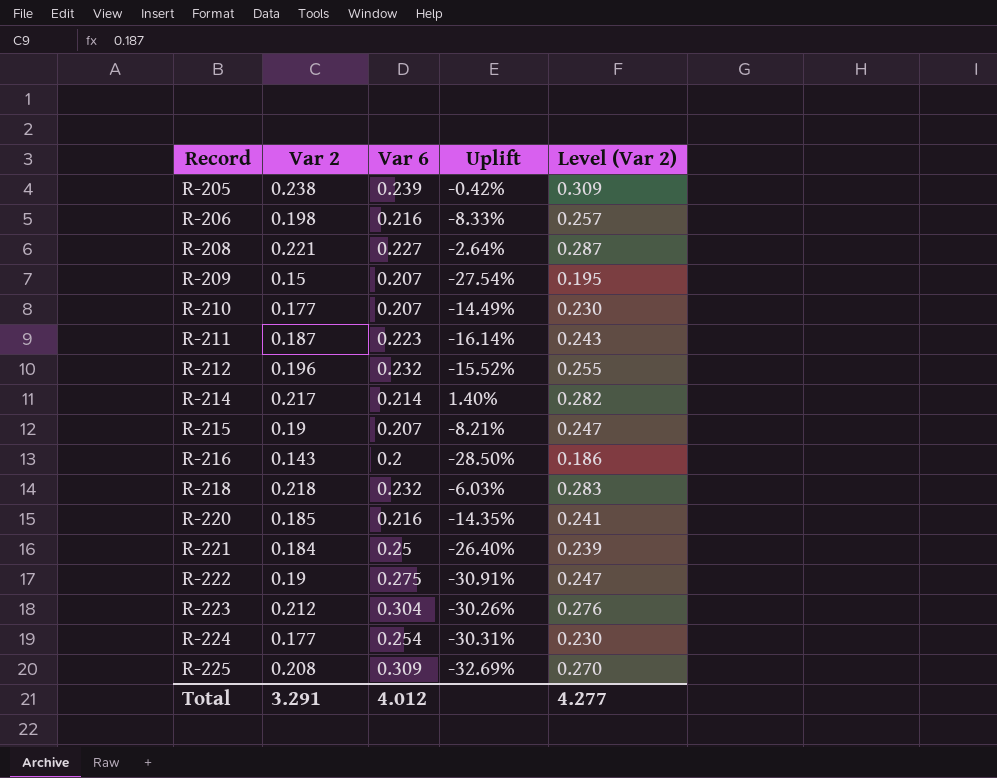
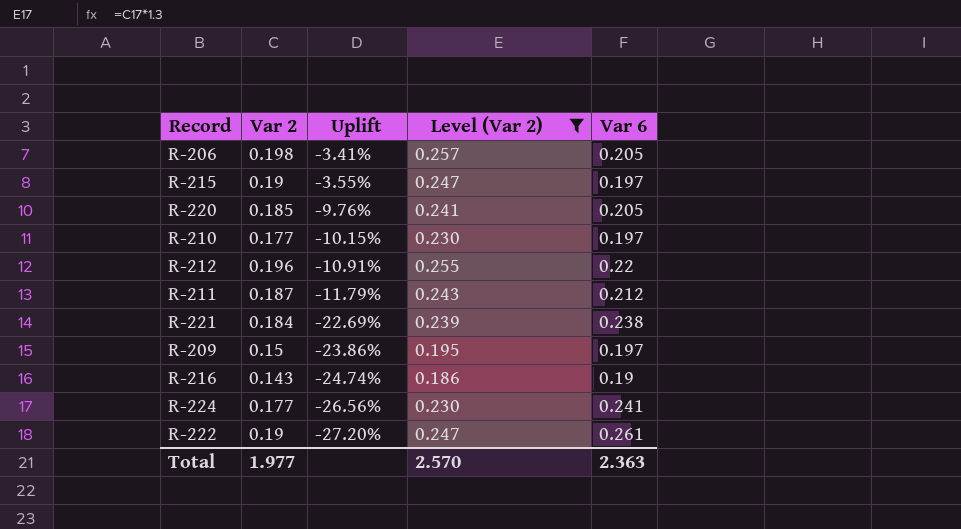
filter: none -> Level (Var 2) <= 0.257
row order: Record ascending -> Uplift descending
column Var 6 | position: 3 -> 5
R-206 | Uplift: -8.33% -> -3.41%
R-206 | Var 6: 0.216 -> 0.205
R-215 | Uplift: -8.21% -> -3.55%
R-215 | Var 6: 0.207 -> 0.197
R-220 | Uplift: -14.35% -> -9.76%
R-220 | Var 6: 0.216 -> 0.205
R-210 | Uplift: -14.49% -> -10.15%
R-210 | Var 6: 0.207 -> 0.197
R-212 | Uplift: -15.52% -> -10.91%
R-212 | Var 6: 0.232 -> 0.22
R-211 | Uplift: -16.14% -> -11.79%
R-211 | Var 6: 0.223 -> 0.212
R-221 | Uplift: -26.40% -> -22.69%
R-221 | Var 6: 0.25 -> 0.238
R-209 | Uplift: -27.54% -> -23.86%
R-209 | Var 6: 0.207 -> 0.197
R-216 | Uplift: -28.50% -> -24.74%
R-216 | Var 6: 0.2 -> 0.19
R-224 | Uplift: -30.31% -> -26.56%
R-224 | Var 6: 0.254 -> 0.241
R-222 | Uplift: -30.91% -> -27.20%
R-222 | Var 6: 0.275 -> 0.261
Total | Var 2: 3.291 -> 1.977
Total | Level (Var 2): 4.277 -> 2.570
Total | Var 6: 4.012 -> 2.363

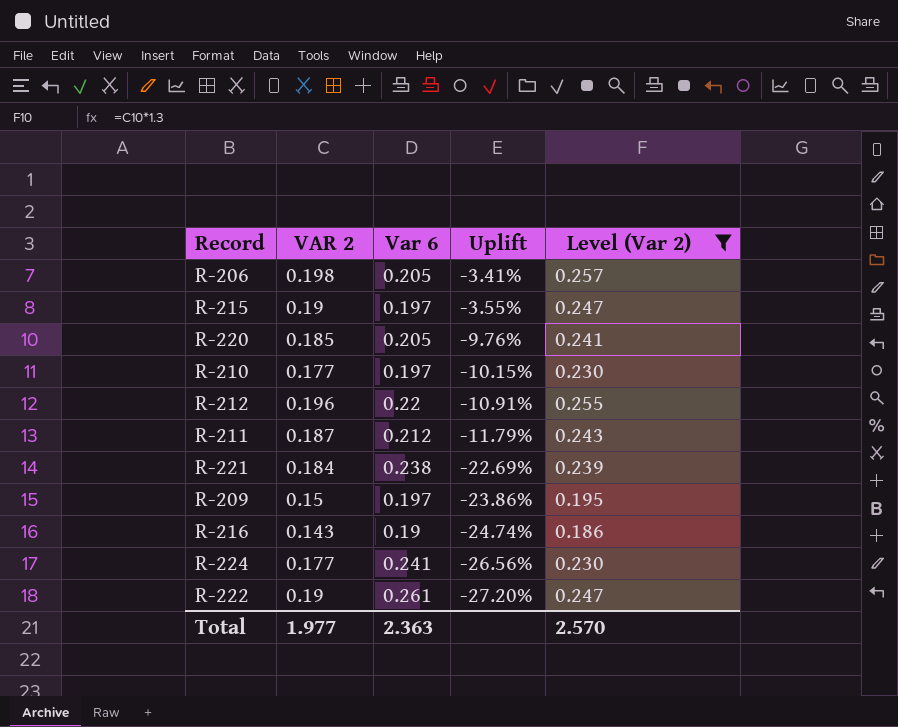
column name: Var 2 -> VAR 2
column Var 6 | position: 5 -> 3

